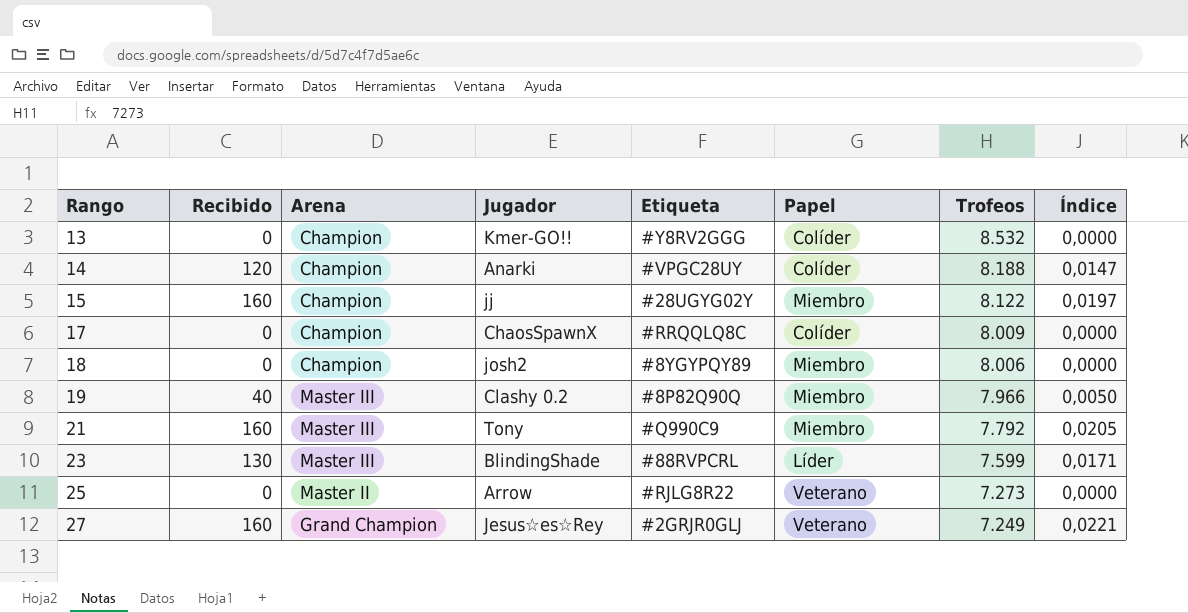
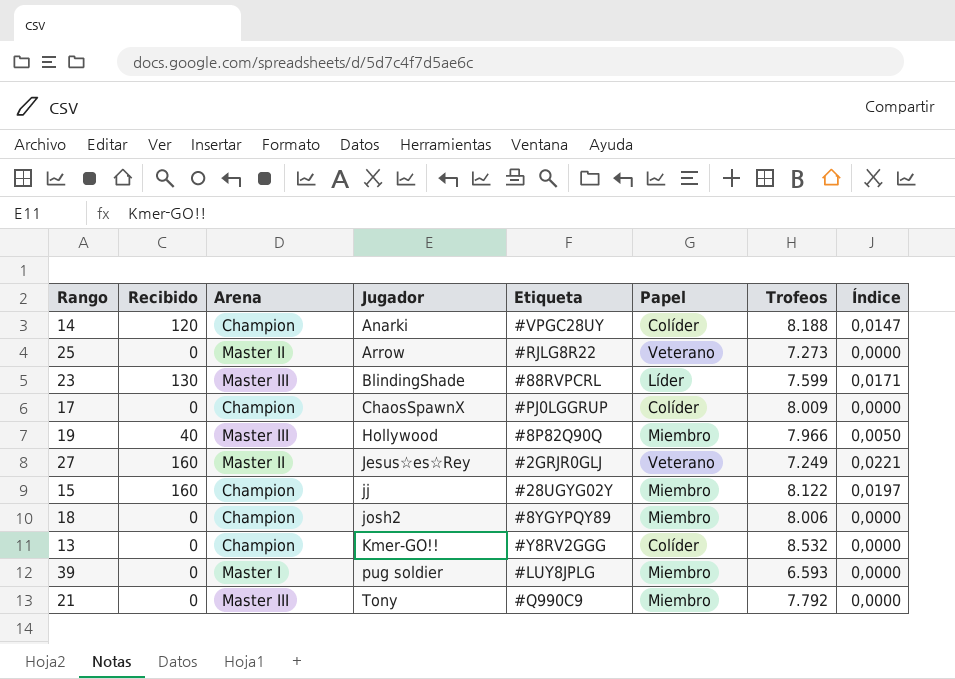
row order: Rango ascending -> Jugador ascending
17 | Etiqueta: #RRQQLQ8C -> #PJ0LGGRUP
19 | Jugador: Clashy 0.2 -> Hollywood
27 | Arena: Grand Champion -> Master II
row 39: none -> 0 | Master I | pug soldier | #LUY8JPLG | Miembro | 6.593 | 0,0000
21 | Recibido: 160 -> 0
21 | Índice: 0,0205 -> 0,0000

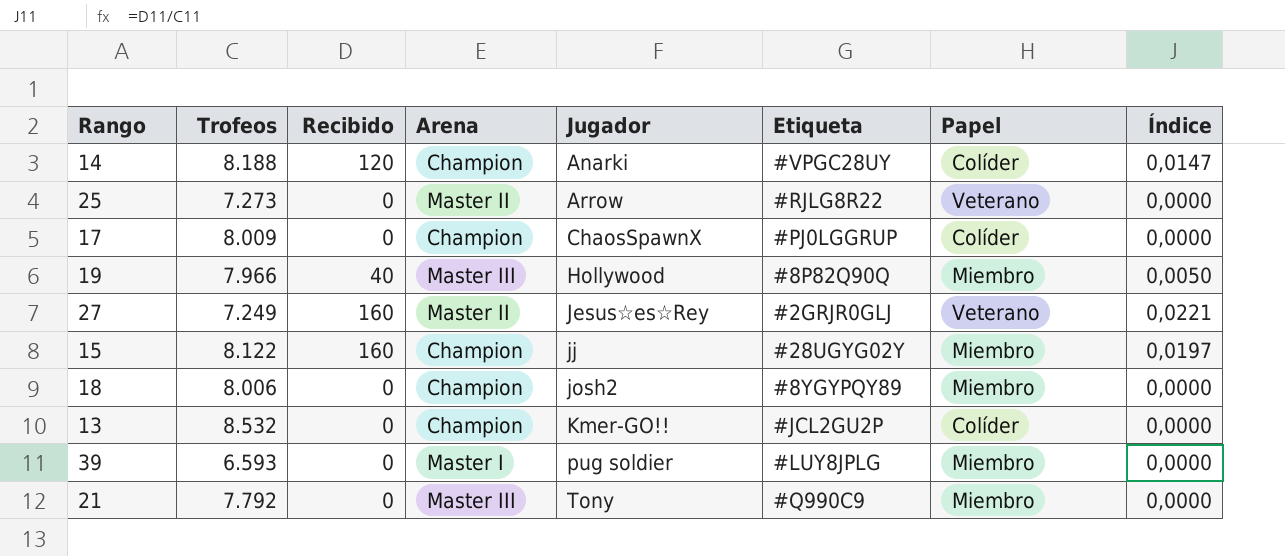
column Trofeos | position: 7 -> 2
row 23: 130 | Master III | BlindingShade | #88RVPCRL | Líder | 7.599 | 0,0171 -> none
13 | Etiqueta: #Y8RV2GGG -> #JCL2GU2P

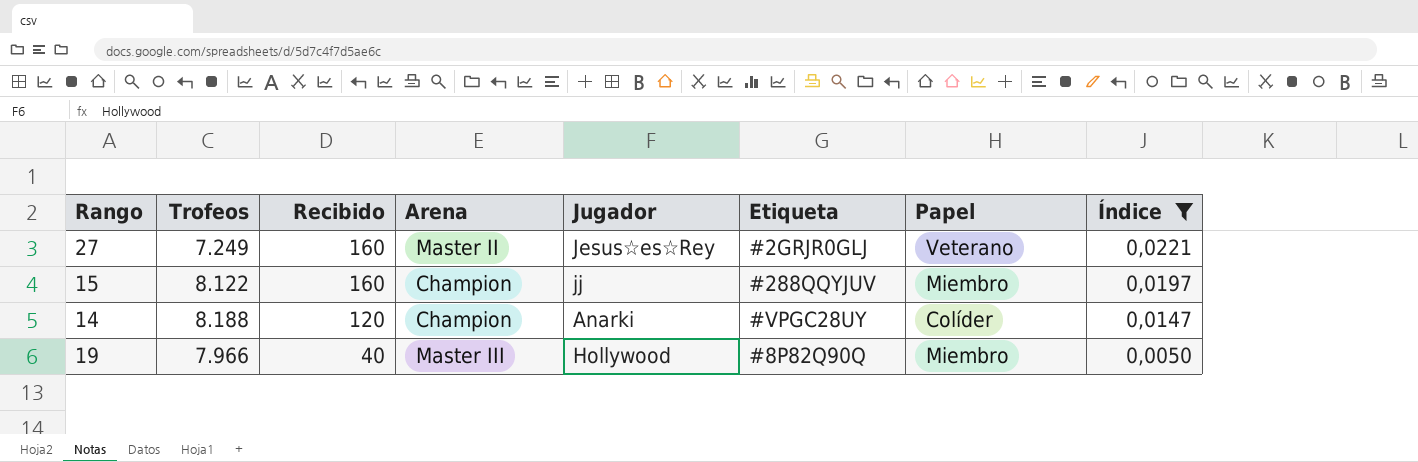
filter: none -> Índice != 0,0000
row order: Jugador ascending -> Recibido descending
15 | Etiqueta: #28UGYG02Y -> #288QQYJUV

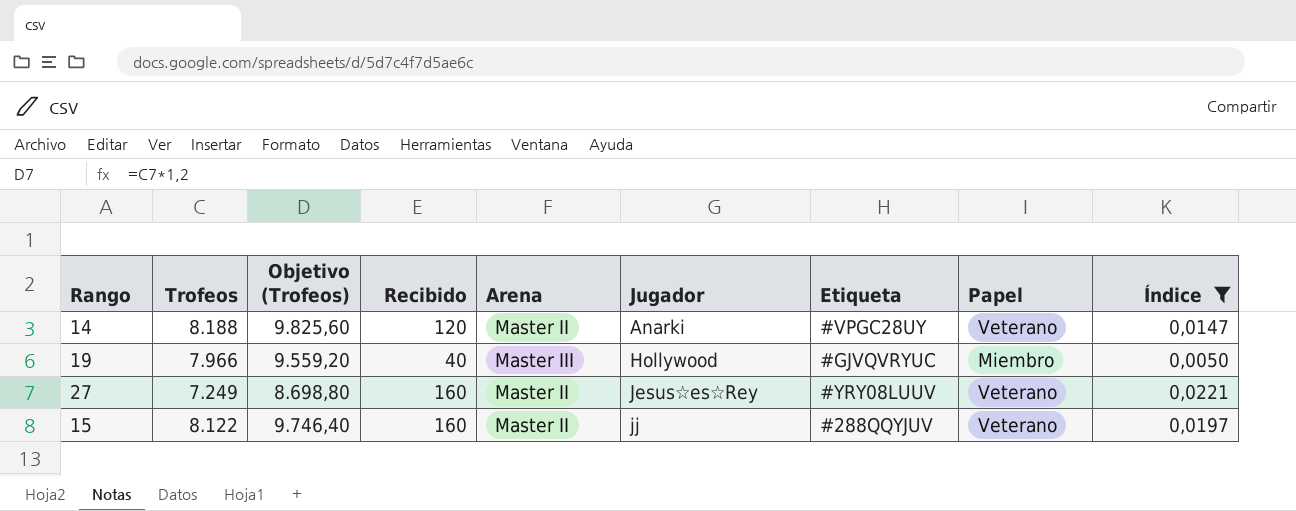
row order: Recibido descending -> Jugador ascending
column Objetivo (Trofeos) | formula: none -> [Trofeos] * 1,2
14 | Arena: Champion -> Master II
14 | Papel: Colíder -> Veterano
19 | Etiqueta: #8P82Q90Q -> #GJVQVRYUC
27 | Etiqueta: #2GRJR0GLJ -> #YRY08LUUV
15 | Arena: Champion -> Master II
15 | Papel: Miembro -> Veterano

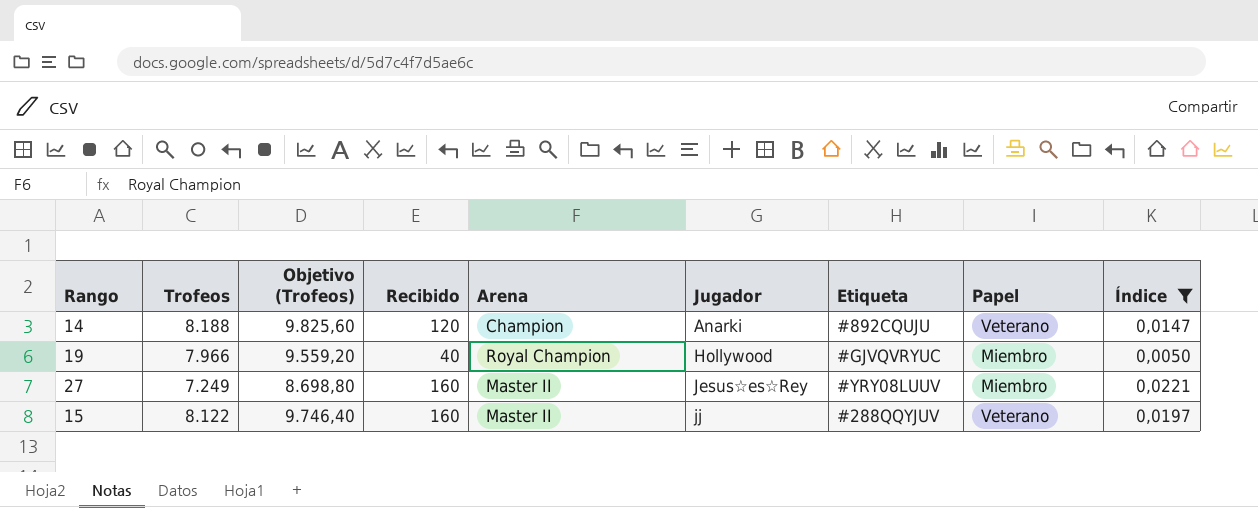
14 | Arena: Master II -> Champion
14 | Etiqueta: #VPGC28UY -> #892CQUJU
19 | Arena: Master III -> Royal Champion
27 | Papel: Veterano -> Miembro

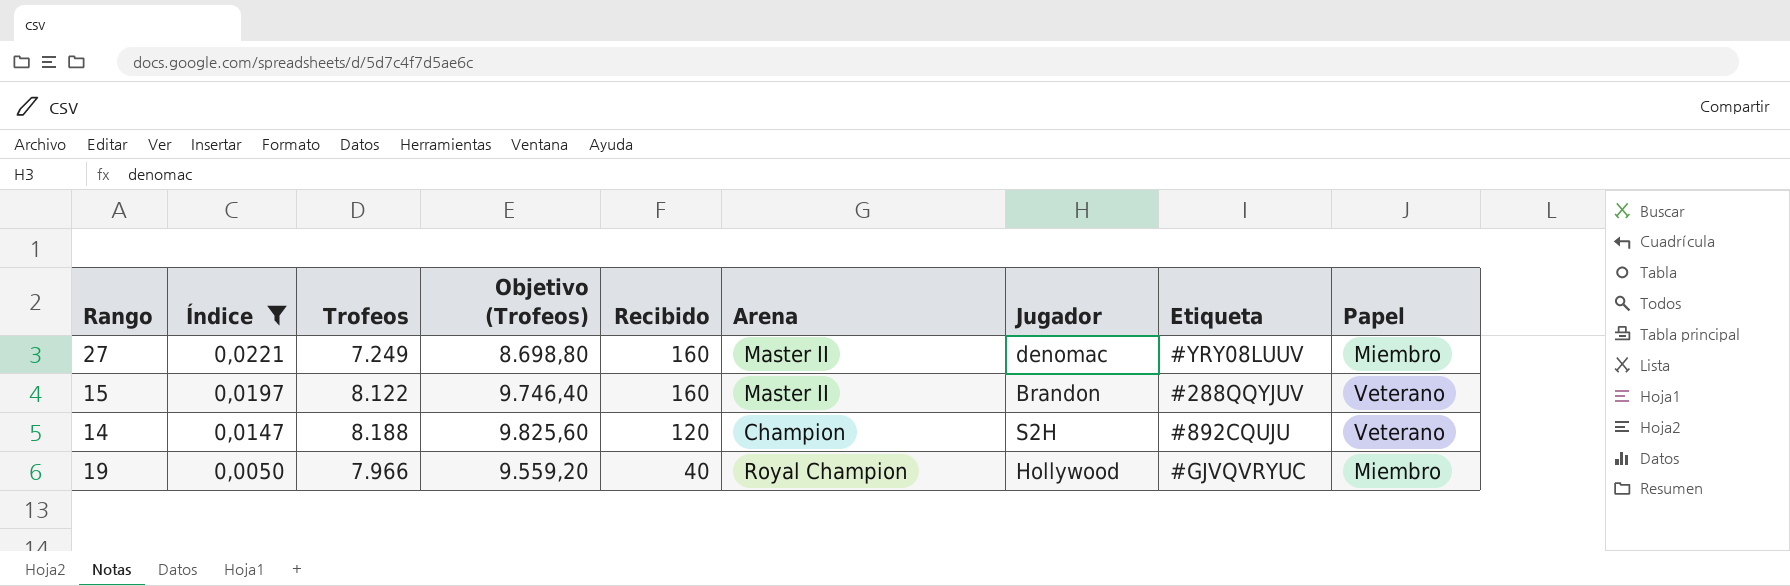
row order: Jugador ascending -> Índice descending
column Índice | position: 9 -> 2
27 | Jugador: Jesus☆es☆Rey -> denomac
15 | Jugador: jj -> Brandon
14 | Jugador: Anarki -> S2H

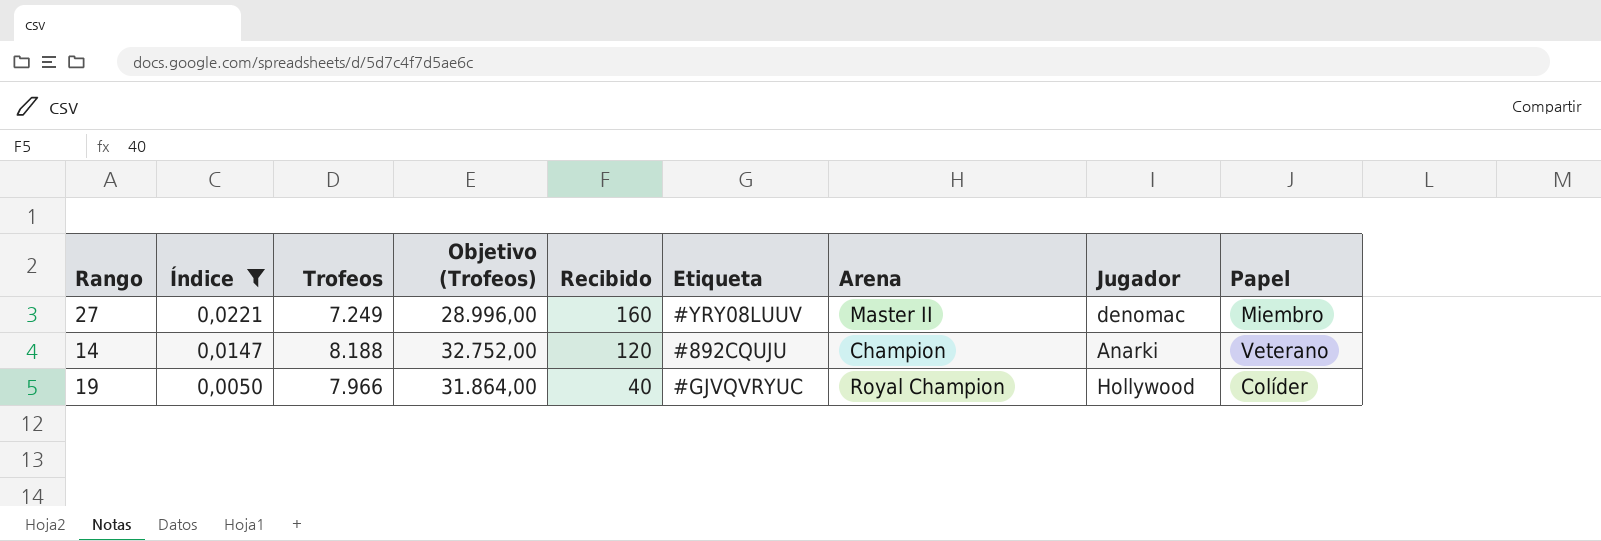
column Objetivo (Trofeos) | formula: [Trofeos] * 1,2 -> [Trofeos] * 4
column Etiqueta | position: 8 -> 6
row 15: 0,0197 | 8.122 | 9.746,40 | 160 | Master II | Brandon | #288QQYJUV | Veterano -> none
14 | Jugador: S2H -> Anarki
19 | Papel: Miembro -> Colíder

